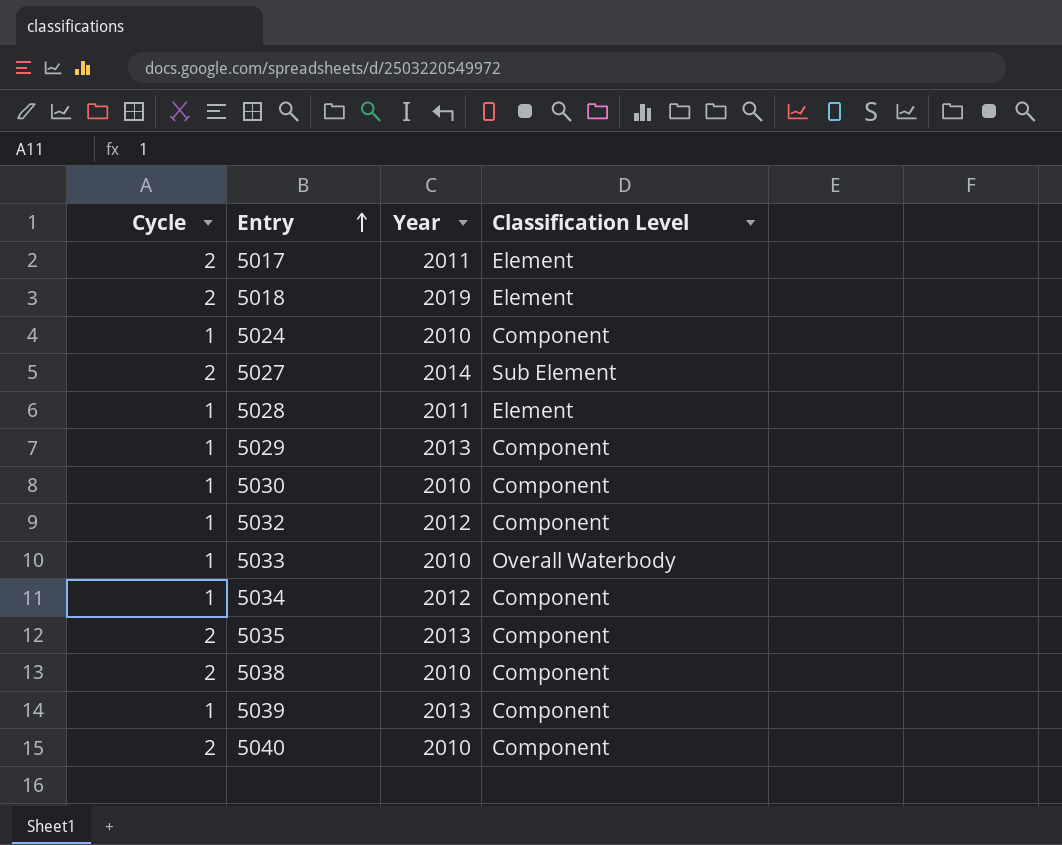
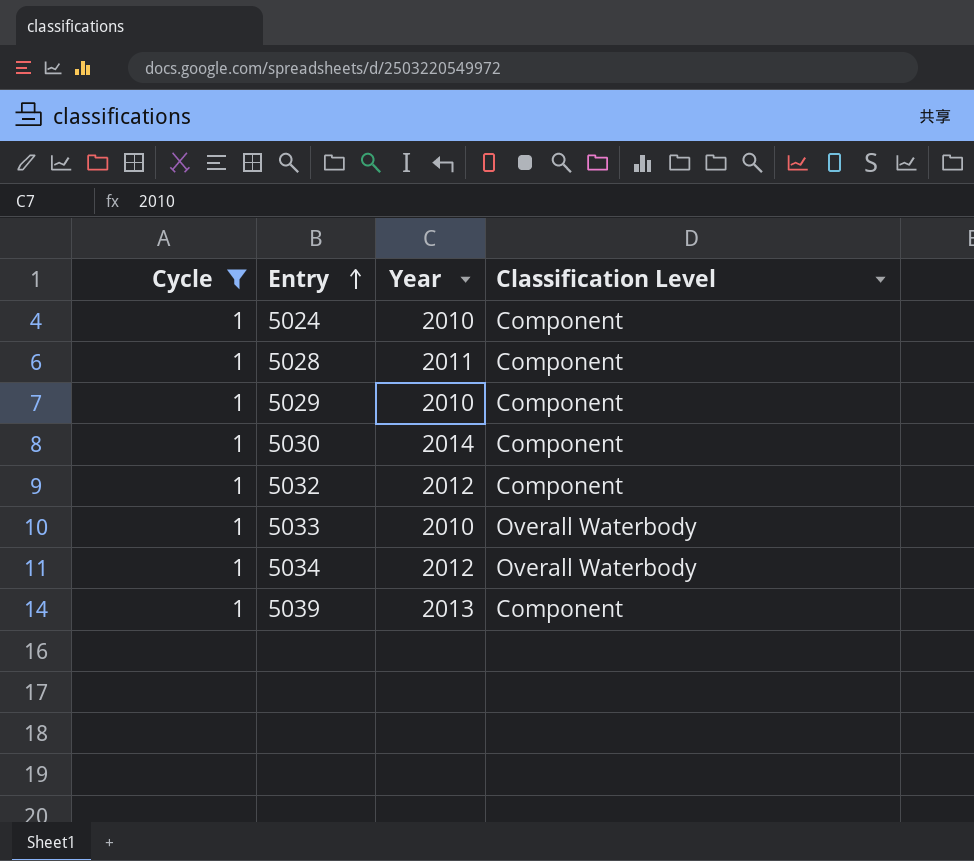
filter: none -> Cycle = 1
5028 | Classification Level: Element -> Component
5029 | Year: 2013 -> 2010
5030 | Year: 2010 -> 2014
5034 | Classification Level: Component -> Overall Waterbody

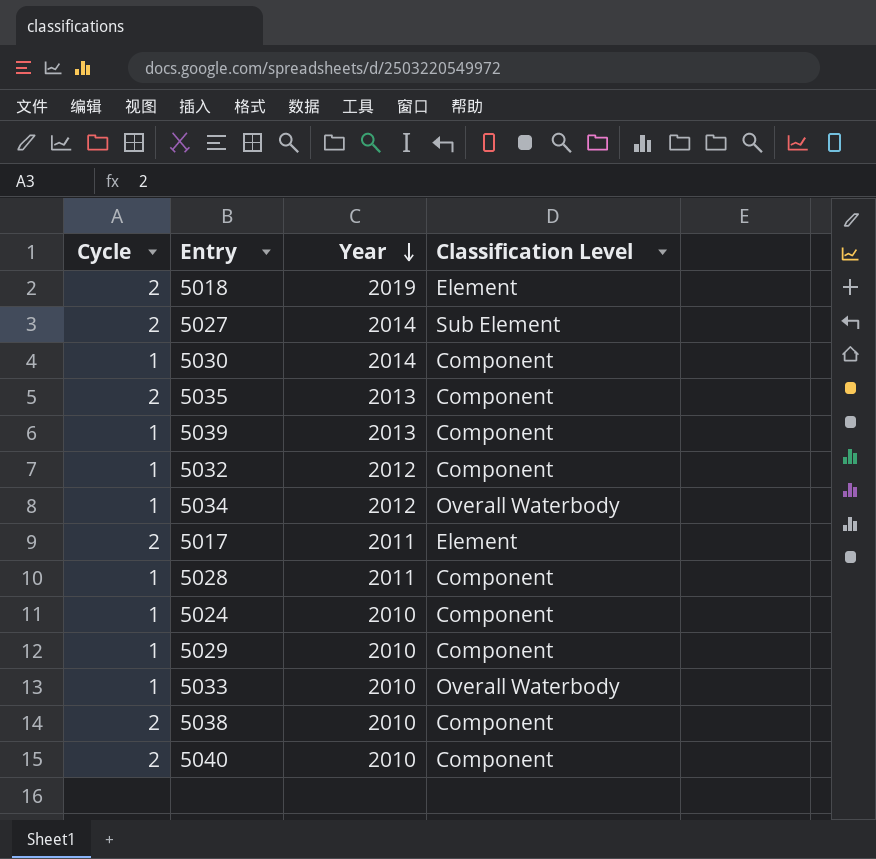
filter: Cycle = 1 -> none
row order: Entry ascending -> Year descending

